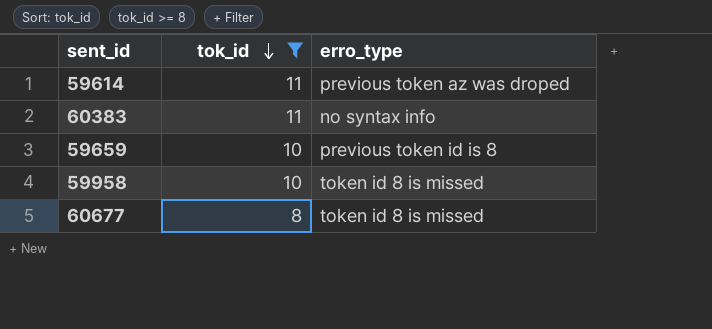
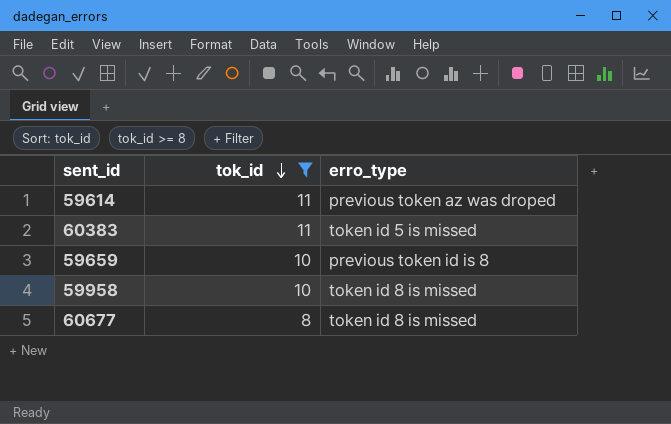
60383 | erro_type: no syntax info -> token id 5 is missed

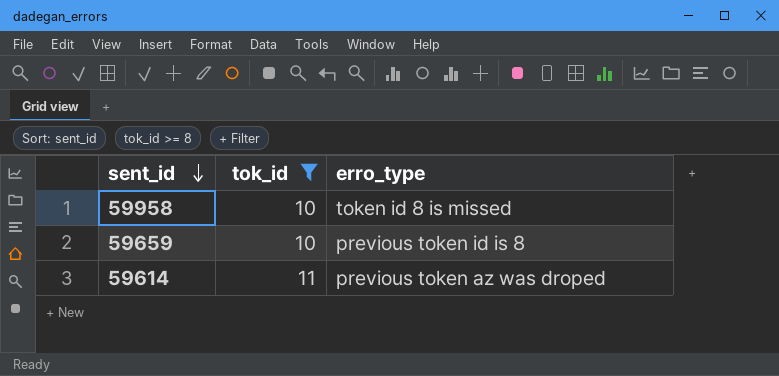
row order: tok_id descending -> sent_id descending
row 60383: 11 | token id 5 is missed -> none
row 60677: 8 | token id 8 is missed -> none

